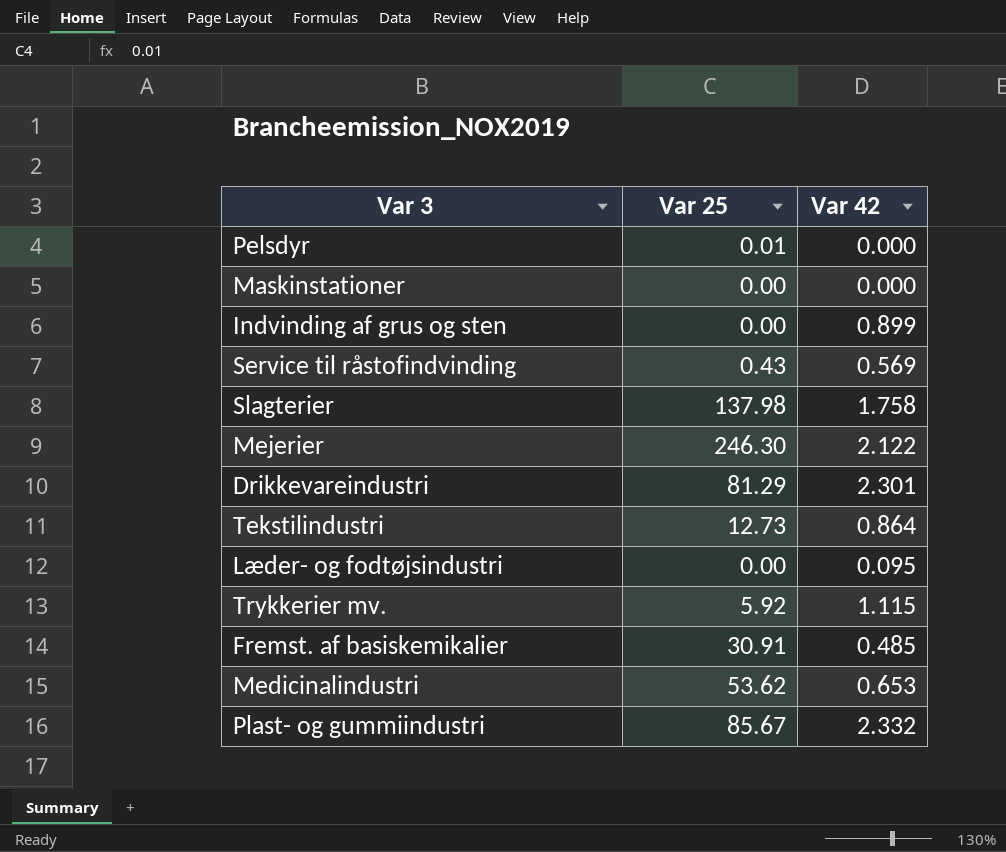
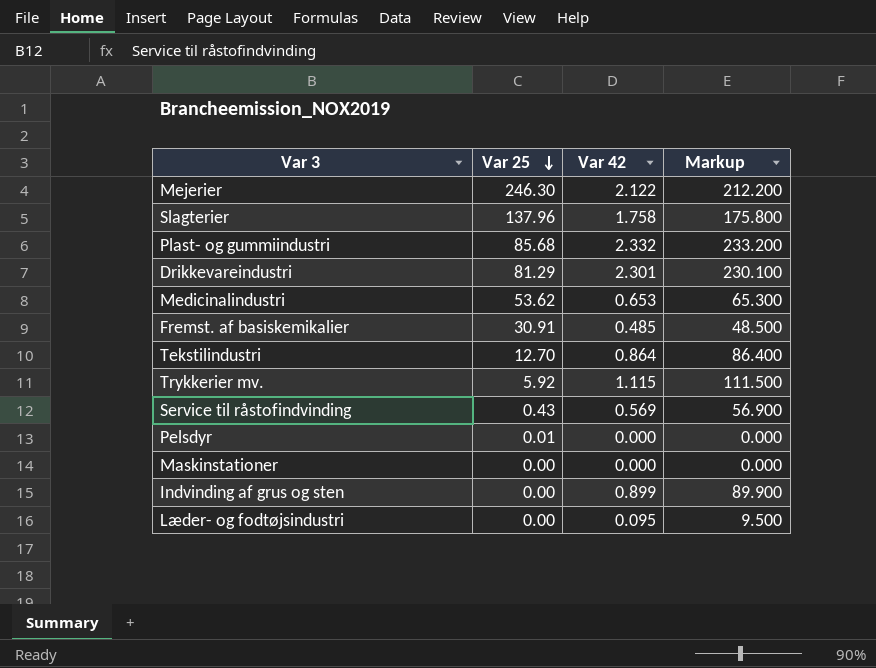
row order: none -> Var 25 descending
column Markup | formula: none -> [Var 42] * 100
Slagterier | Var 25: 137.98 -> 137.96
Plast- og gummiindustri | Var 25: 85.67 -> 85.68
Tekstilindustri | Var 25: 12.73 -> 12.70

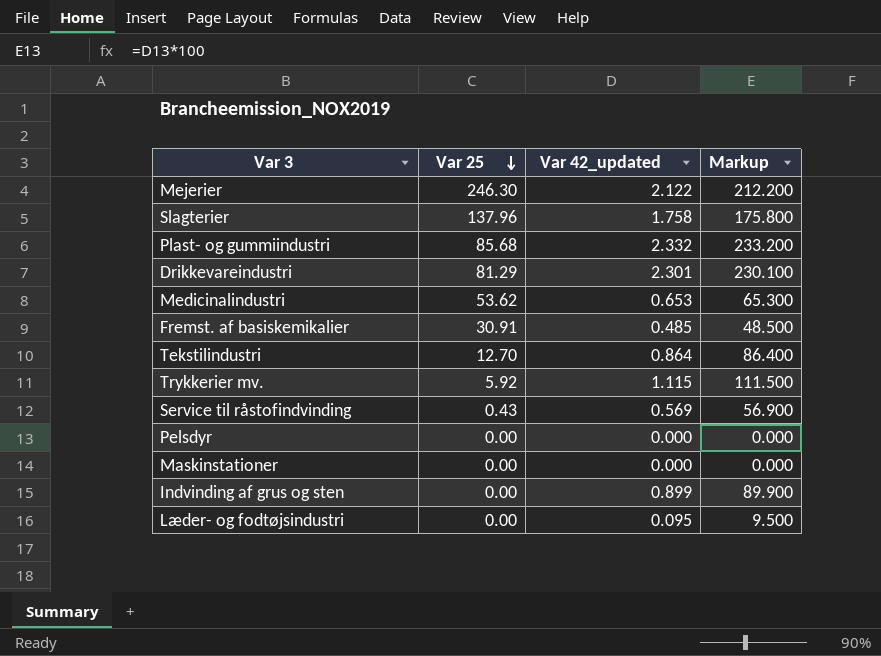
column name: Var 42 -> Var 42_updated
Pelsdyr | Var 25: 0.01 -> 0.00

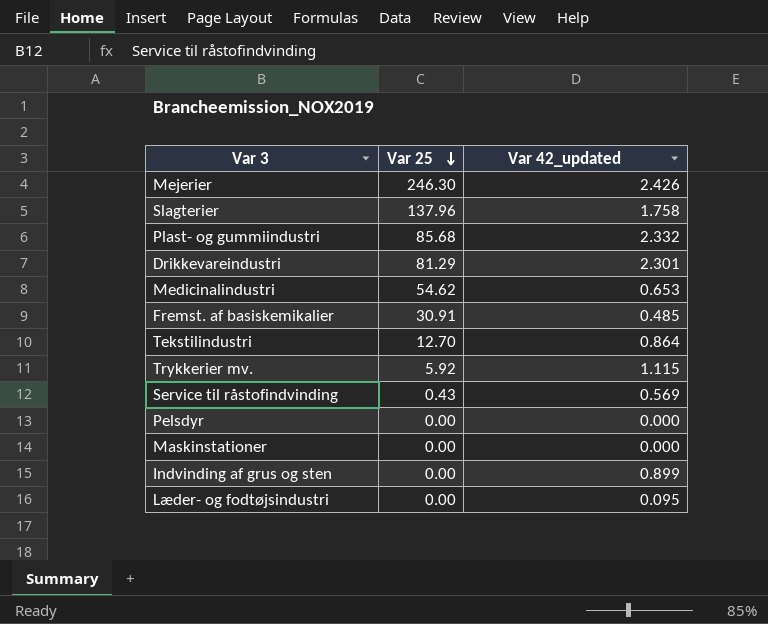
column Markup | formula: [Var 42_updated] * 100 -> none
Mejerier | Var 42_updated: 2.122 -> 2.426
Medicinalindustri | Var 25: 53.62 -> 54.62

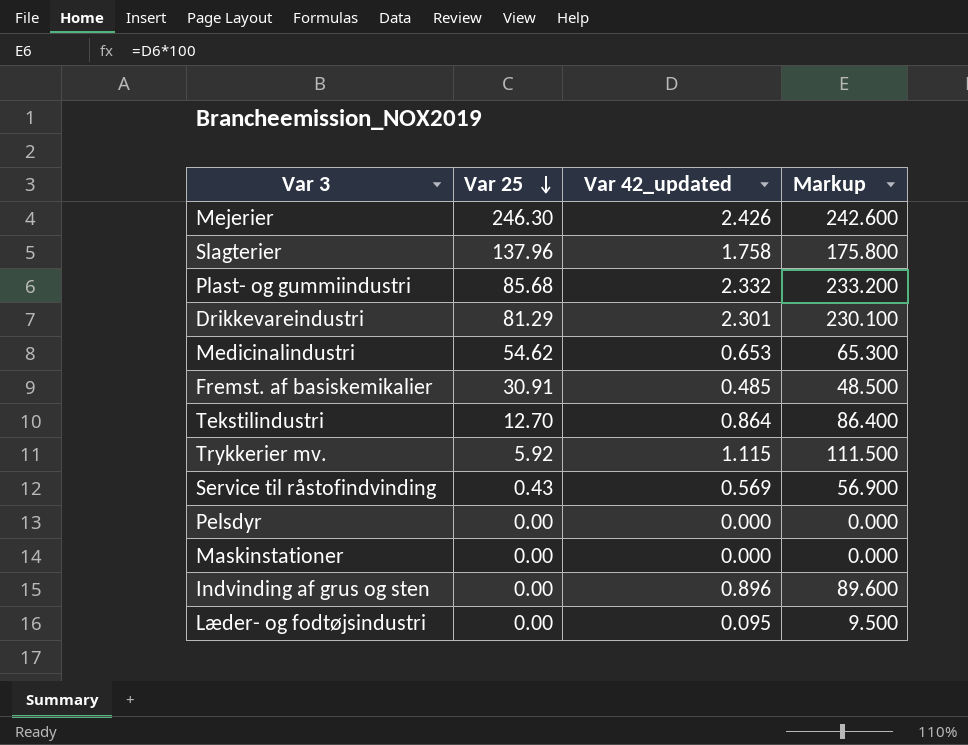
column Markup | formula: none -> [Var 42_updated] * 100
Indvinding af grus og sten | Var 42_updated: 0.899 -> 0.896

